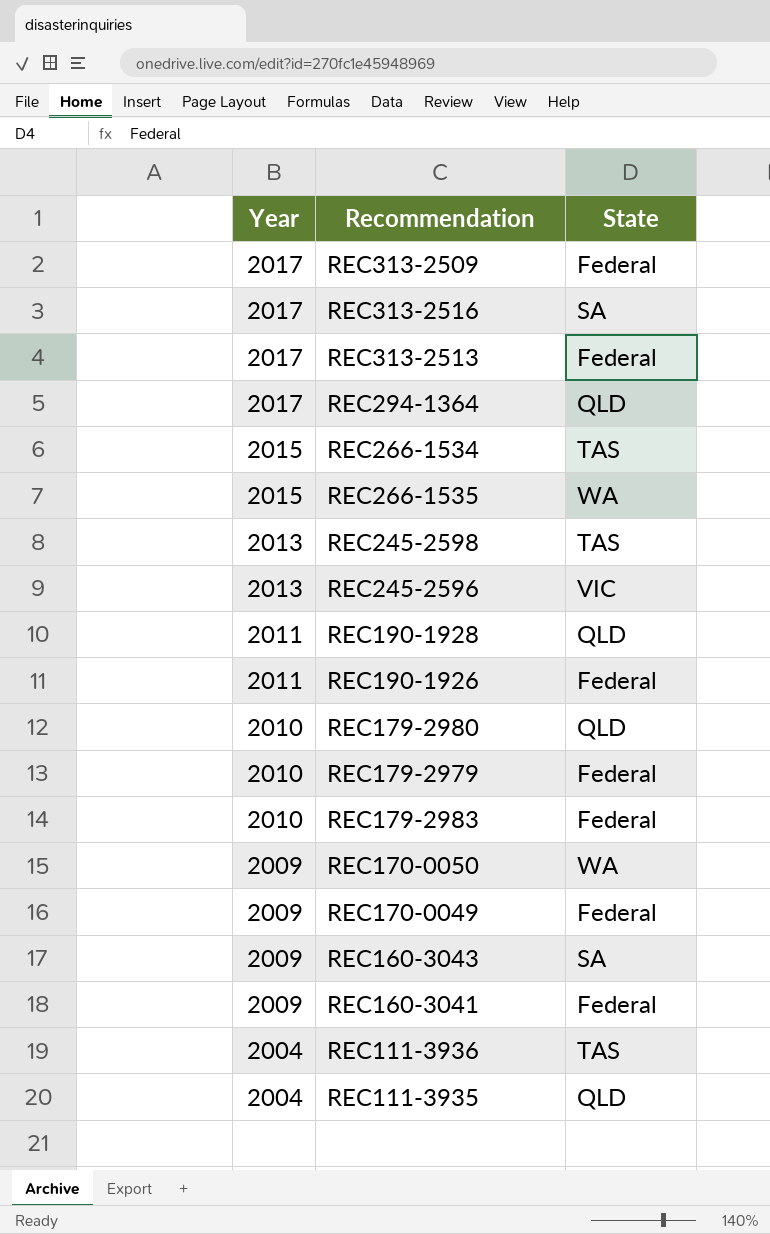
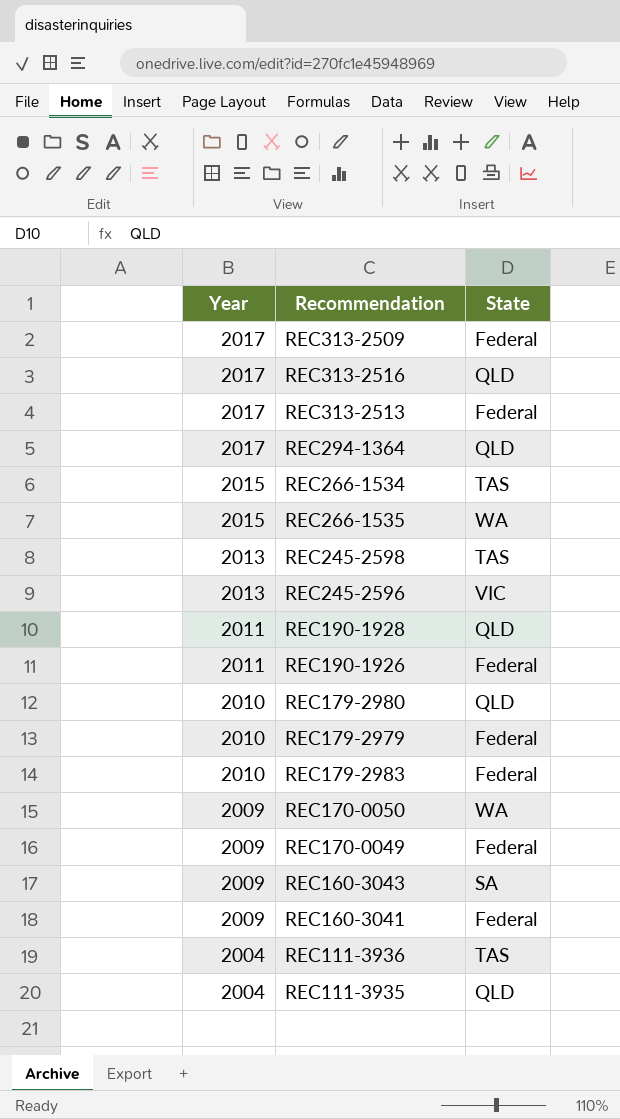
REC313-2516 | State: SA -> QLD

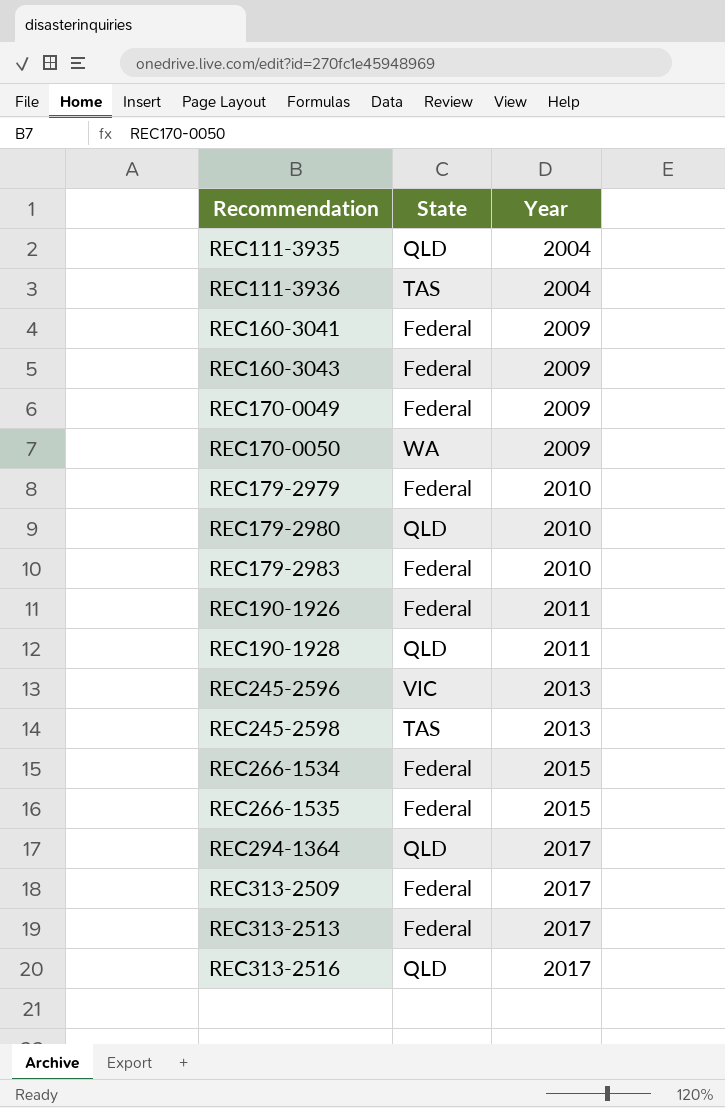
row order: Year descending -> Recommendation ascending
column Year | position: 1 -> 3
REC160-3043 | State: SA -> Federal
REC266-1534 | State: TAS -> Federal
REC266-1535 | State: WA -> Federal

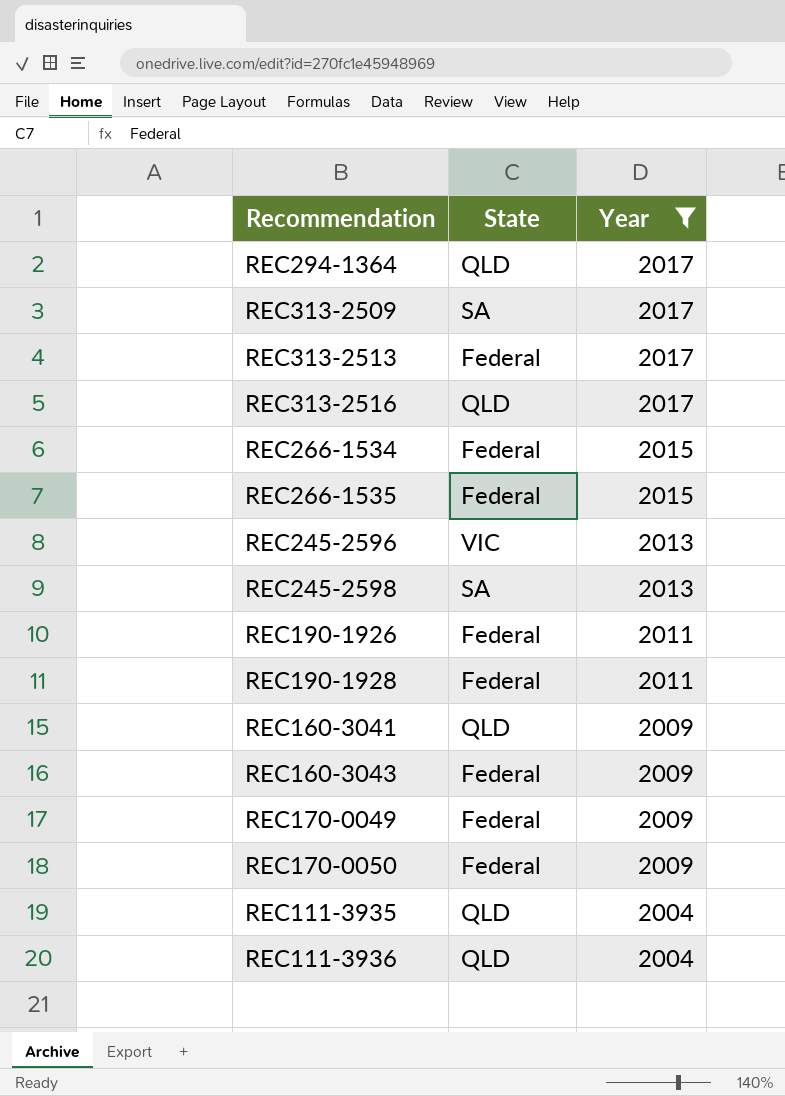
filter: none -> Year != 2010
row order: Recommendation ascending -> Year descending
REC313-2509 | State: Federal -> SA
REC245-2598 | State: TAS -> SA
REC190-1928 | State: QLD -> Federal
REC160-3041 | State: Federal -> QLD
REC170-0050 | State: WA -> Federal
REC111-3936 | State: TAS -> QLD

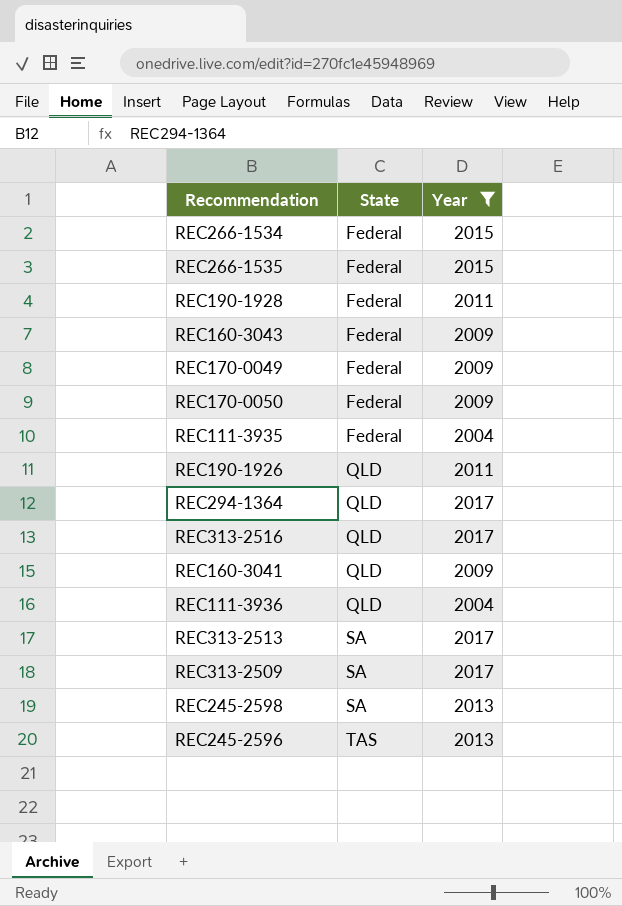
row order: Year descending -> State ascending
REC111-3935 | State: QLD -> Federal
REC190-1926 | State: Federal -> QLD
REC313-2513 | State: Federal -> SA
REC245-2596 | State: VIC -> TAS

